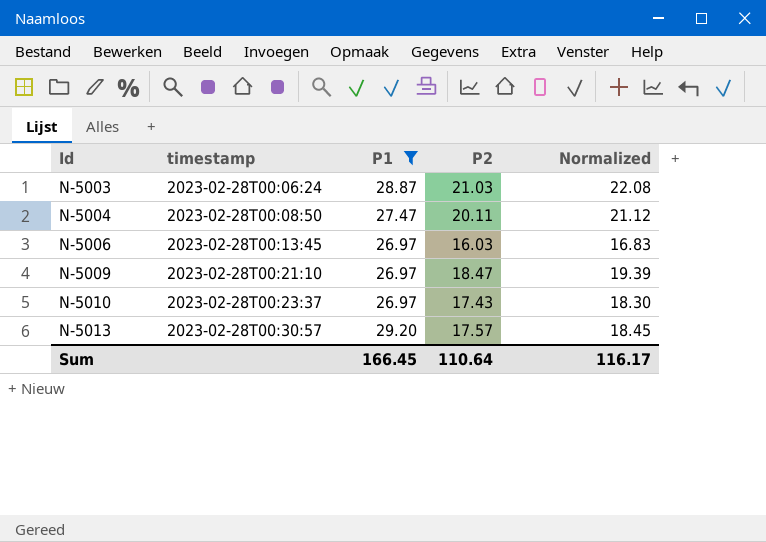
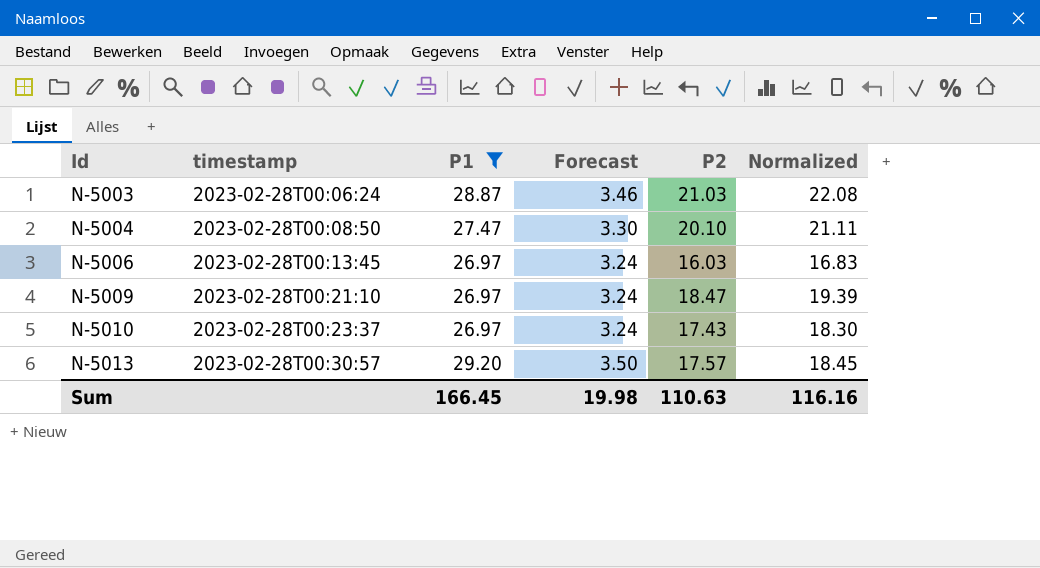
column Forecast | formula: none -> [P1] * 0.12
N-5004 | P2: 20.11 -> 20.10
N-5004 | Normalized: 21.12 -> 21.11
Sum | P2: 110.64 -> 110.63
Sum | Normalized: 116.17 -> 116.16

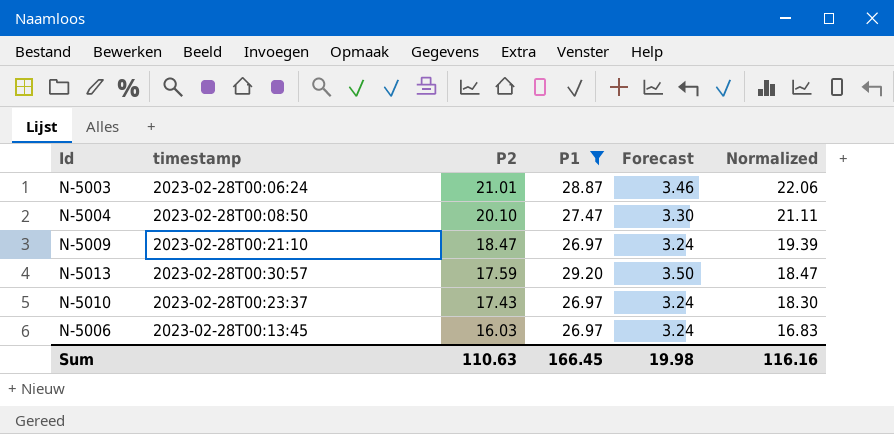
row order: Id ascending -> P2 descending
column P2 | position: 5 -> 3
N-5003 | P2: 21.03 -> 21.01
N-5003 | Normalized: 22.08 -> 22.06
N-5013 | P2: 17.57 -> 17.59
N-5013 | Normalized: 18.45 -> 18.47

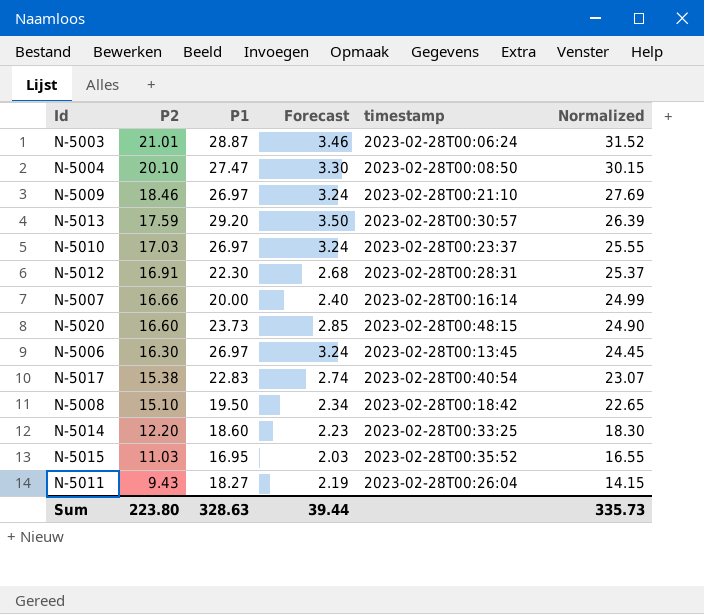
filter: P1 >= 26.97 -> none
column timestamp | position: 2 -> 5
column Normalized | formula: [P2] * 1.05 -> [P2] * 1.5
N-5009 | P2: 18.47 -> 18.46
N-5010 | P2: 17.43 -> 17.03
N-5006 | P2: 16.03 -> 16.30
Sum | P2: 110.63 -> 223.80
Sum | P1: 166.45 -> 328.63
Sum | Forecast: 19.98 -> 39.44
Sum | Normalized: 116.16 -> 335.73

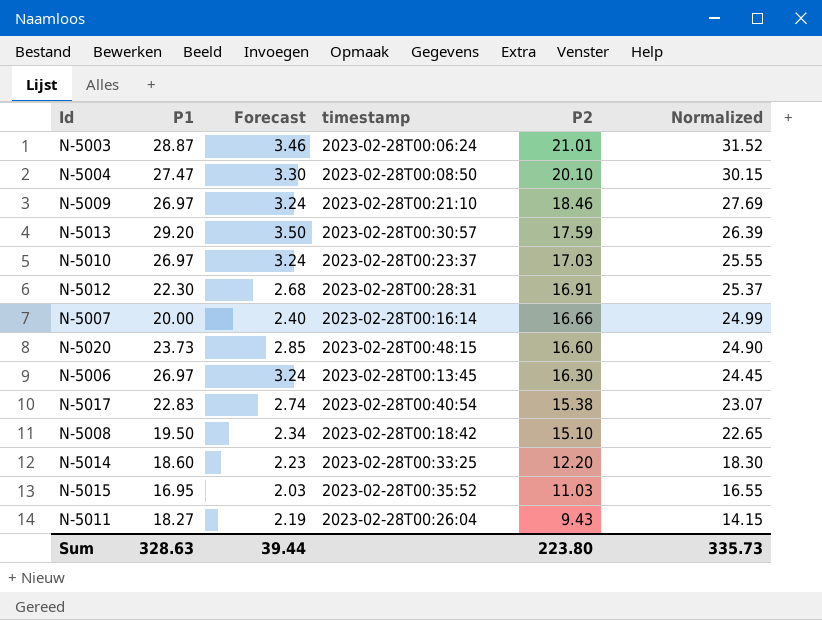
column P2 | position: 2 -> 5

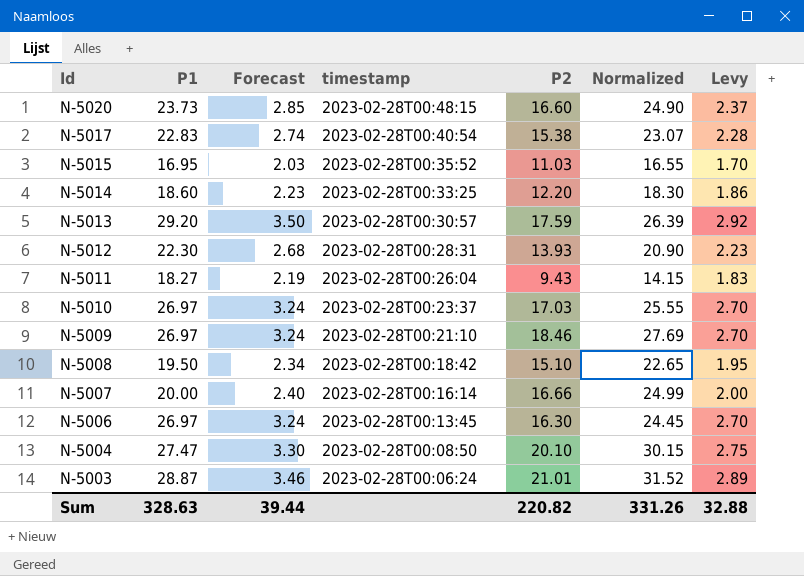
row order: P2 descending -> Id descending
column Levy | formula: none -> [P1] * 0.1
N-5012 | P2: 16.91 -> 13.93
N-5012 | Normalized: 25.37 -> 20.90
Sum | P2: 223.80 -> 220.82
Sum | Normalized: 335.73 -> 331.26

